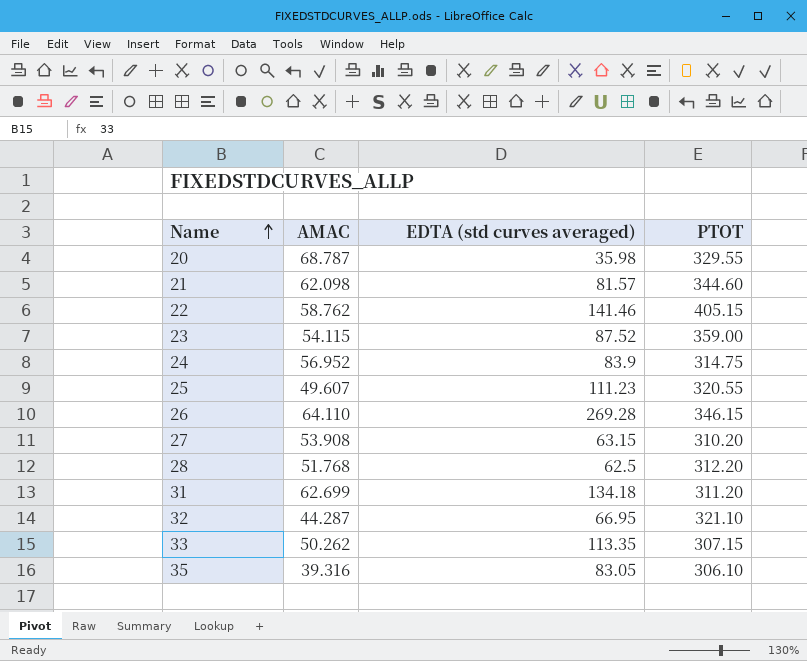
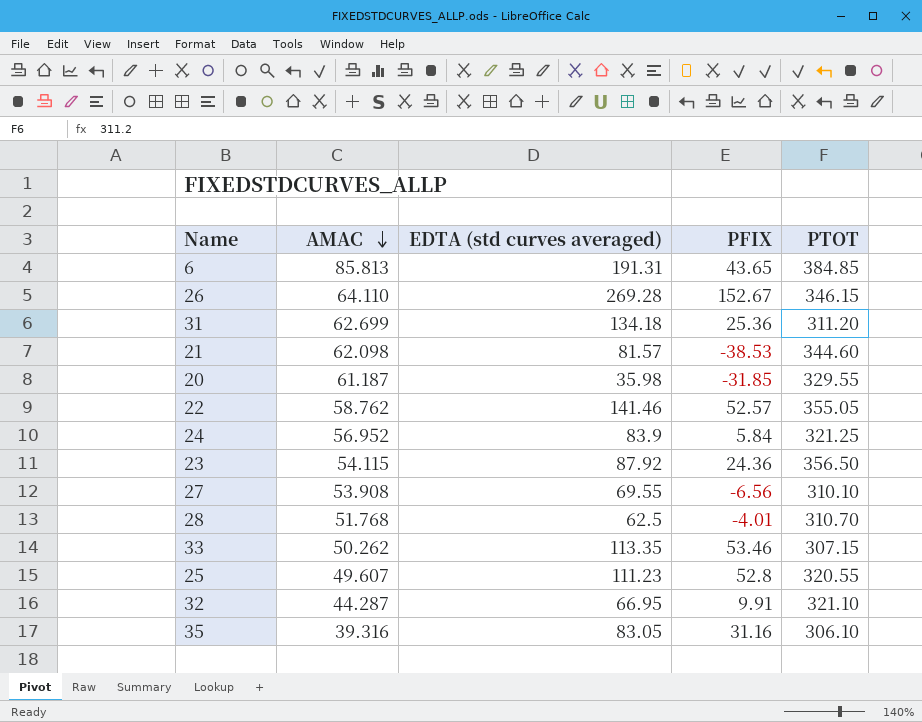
row order: Name ascending -> AMAC descending
column PFIX | position: none -> 4
row 6: none -> 85.813 | 191.31 | 43.65 | 384.85
20 | AMAC: 68.787 -> 61.187
22 | PTOT: 405.15 -> 355.05
24 | PTOT: 314.75 -> 321.25
23 | EDTA (std curves averaged): 87.52 -> 87.92
23 | PTOT: 359.00 -> 356.50
27 | EDTA (std curves averaged): 63.15 -> 69.55
27 | PTOT: 310.20 -> 310.10
28 | PTOT: 312.20 -> 310.70

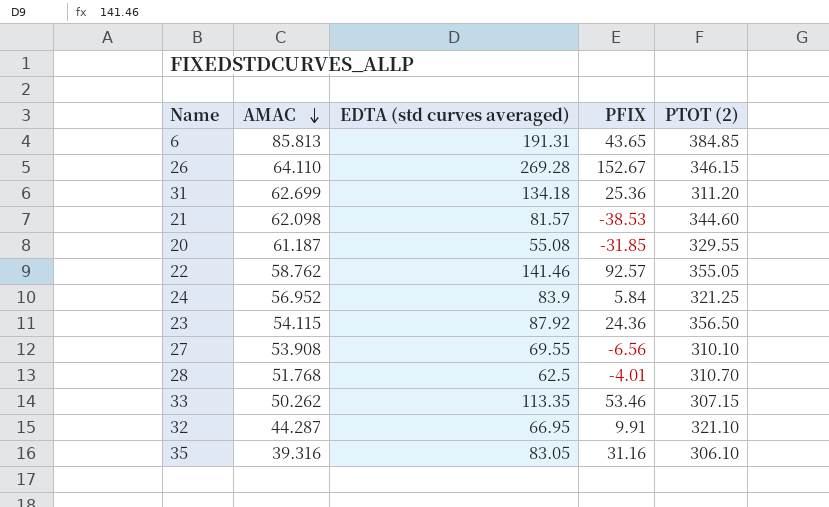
column name: PTOT -> PTOT (2)
row 25: 49.607 | 111.23 | 52.8 | 320.55 -> none
20 | EDTA (std curves averaged): 35.98 -> 55.08
22 | PFIX: 52.57 -> 92.57

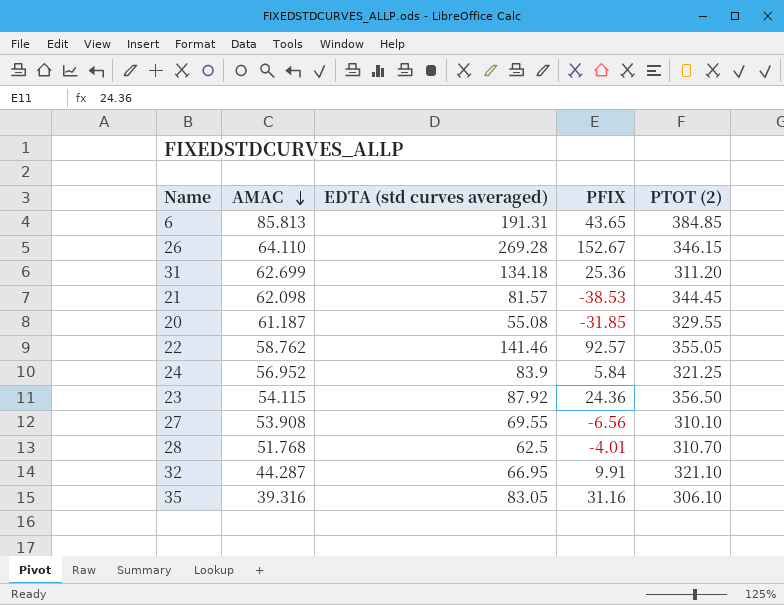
row 33: 50.262 | 113.35 | 53.46 | 307.15 -> none
21 | PTOT (2): 344.60 -> 344.45

